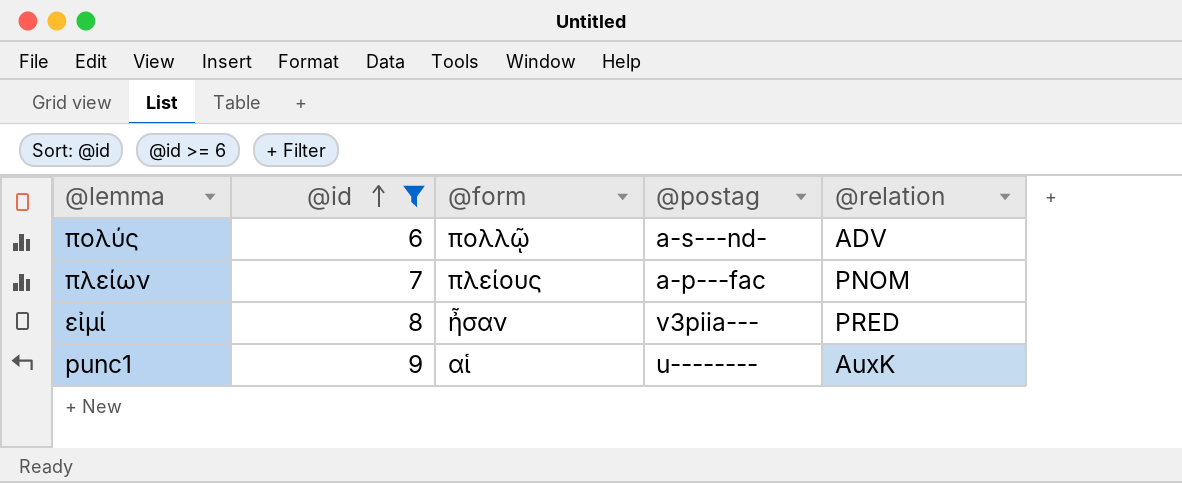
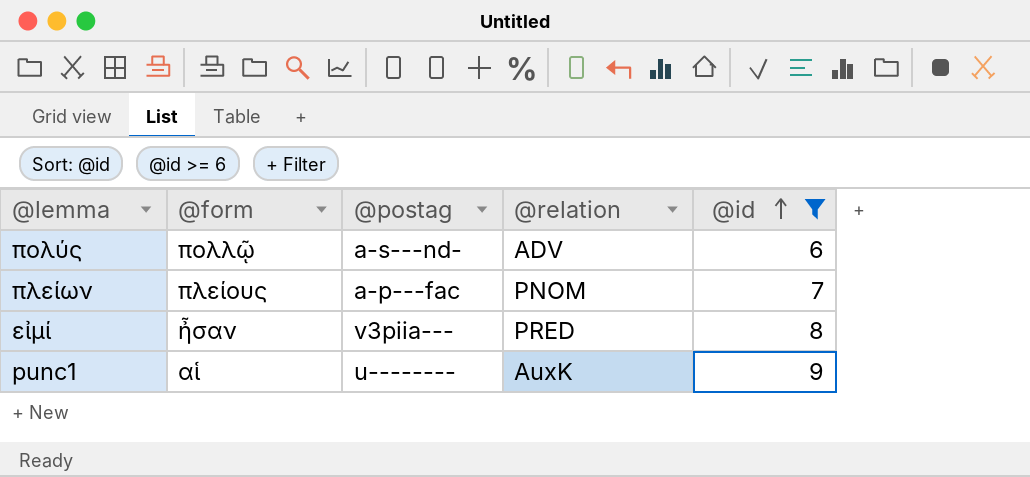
column @id | position: 2 -> 5

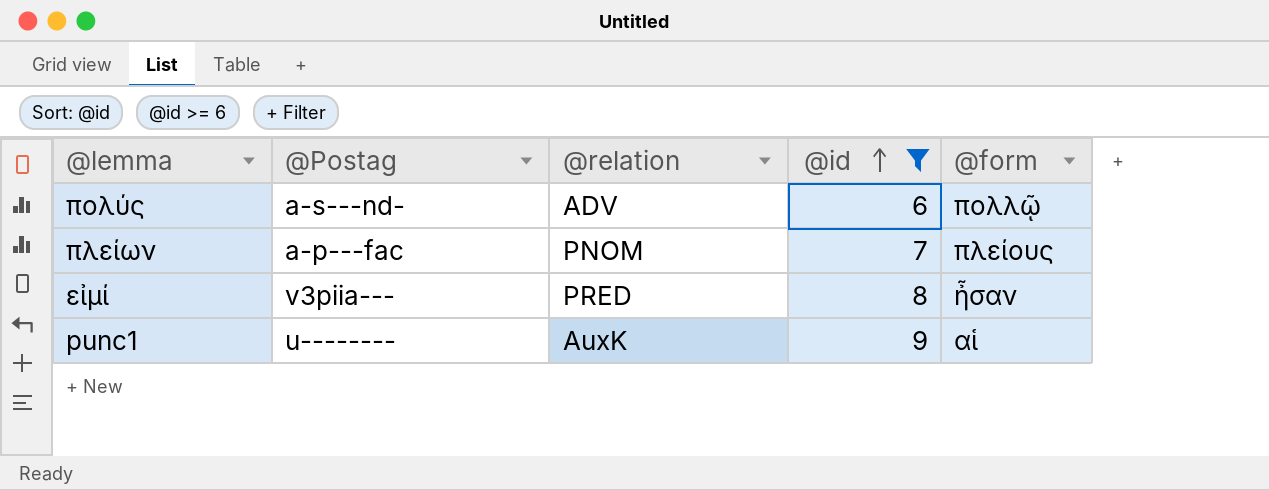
column name: @postag -> @Postag
column @form | position: 2 -> 5

